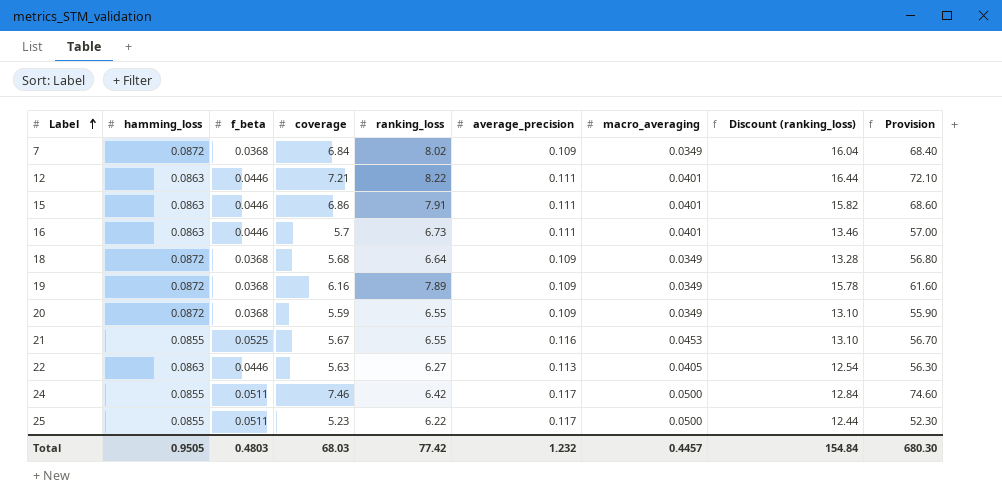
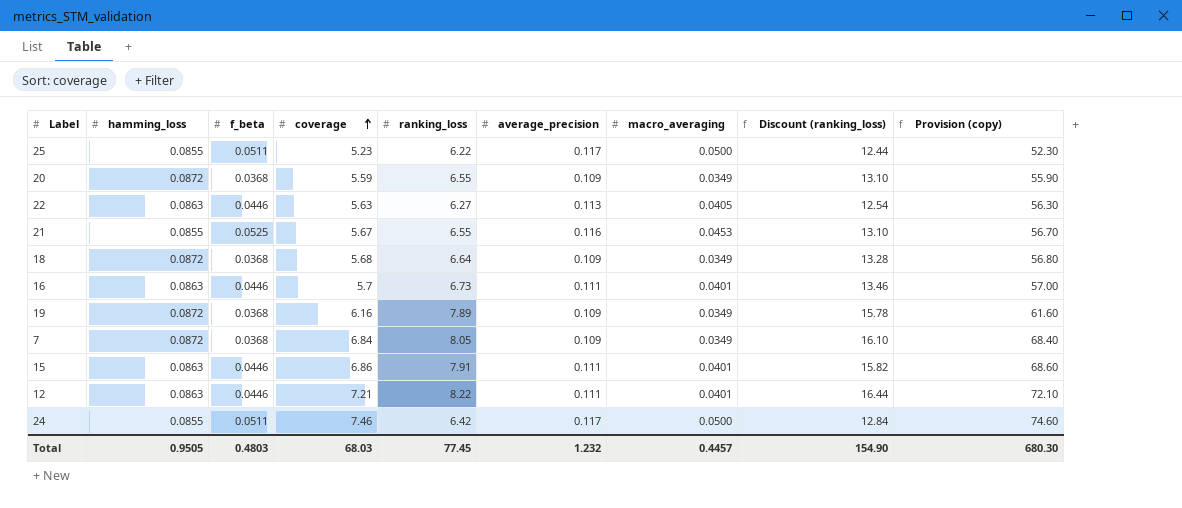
row order: Label ascending -> coverage ascending
column name: Provision -> Provision (copy)
7 | ranking_loss: 8.02 -> 8.05
7 | Discount (ranking_loss): 16.04 -> 16.10
Total | ranking_loss: 77.42 -> 77.45
Total | Discount (ranking_loss): 154.84 -> 154.90

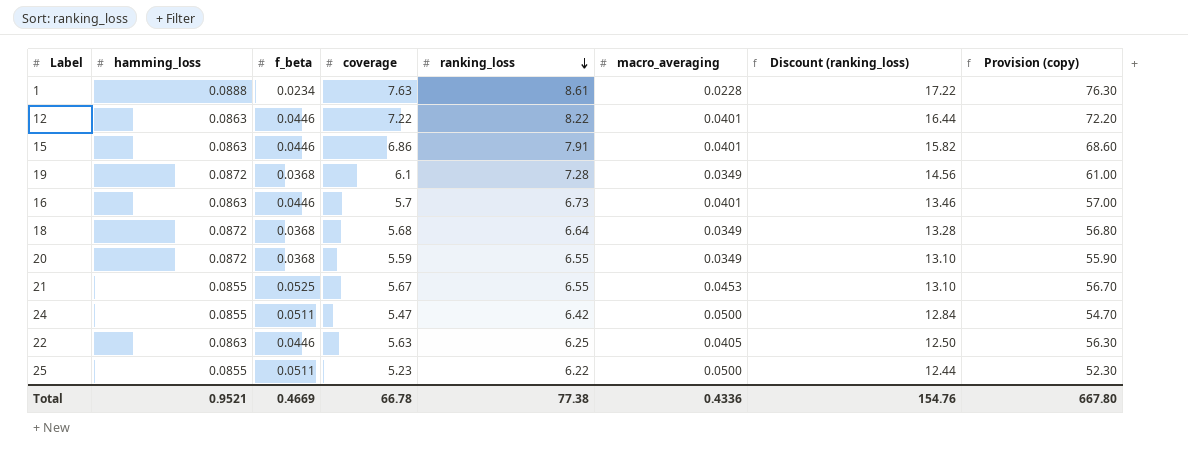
row order: coverage ascending -> ranking_loss descending
column average_precision | position: 6 -> none
row 7: 0.0872 | 0.0368 | 6.84 | 8.05 | 0.109 | 0.0349 | 16.10 | 68.40 -> none
row 1: none -> 0.0888 | 0.0234 | 7.63 | 8.61 | 0.0228 | 17.22 | 76.30
12 | coverage: 7.21 -> 7.22
12 | Provision (copy): 72.10 -> 72.20
19 | coverage: 6.16 -> 6.1
19 | ranking_loss: 7.89 -> 7.28
19 | Discount (ranking_loss): 15.78 -> 14.56
19 | Provision (copy): 61.60 -> 61.00
24 | coverage: 7.46 -> 5.47
24 | Provision (copy): 74.60 -> 54.70
22 | ranking_loss: 6.27 -> 6.25
22 | Discount (ranking_loss): 12.54 -> 12.50
Total | hamming_loss: 0.9505 -> 0.9521
Total | f_beta: 0.4803 -> 0.4669
Total | coverage: 68.03 -> 66.78
Total | ranking_loss: 77.45 -> 77.38
Total | macro_averaging: 0.4457 -> 0.4336
Total | Discount (ranking_loss): 154.90 -> 154.76
Total | Provision (copy): 680.30 -> 667.80

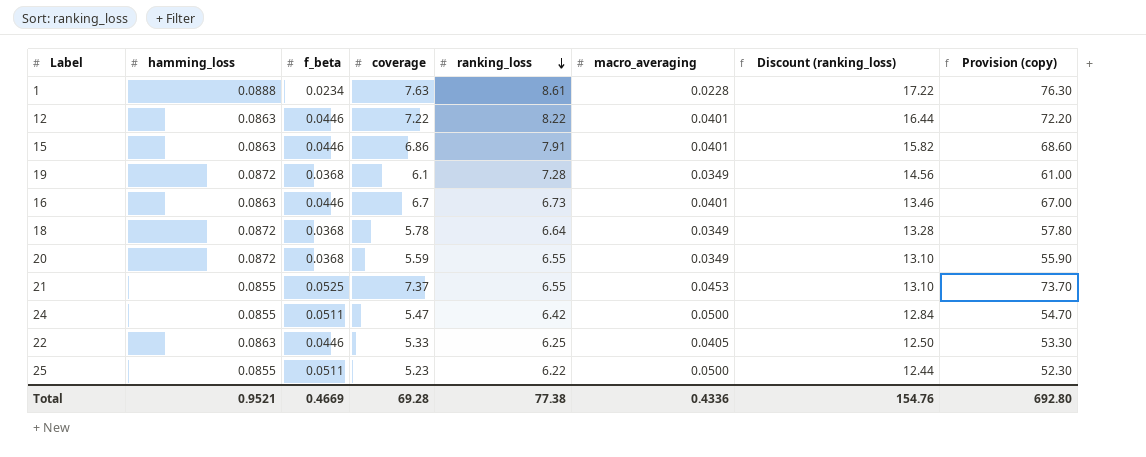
16 | coverage: 5.7 -> 6.7
16 | Provision (copy): 57.00 -> 67.00
18 | coverage: 5.68 -> 5.78
18 | Provision (copy): 56.80 -> 57.80
21 | coverage: 5.67 -> 7.37
21 | Provision (copy): 56.70 -> 73.70
22 | coverage: 5.63 -> 5.33
22 | Provision (copy): 56.30 -> 53.30
Total | coverage: 66.78 -> 69.28
Total | Provision (copy): 667.80 -> 692.80

